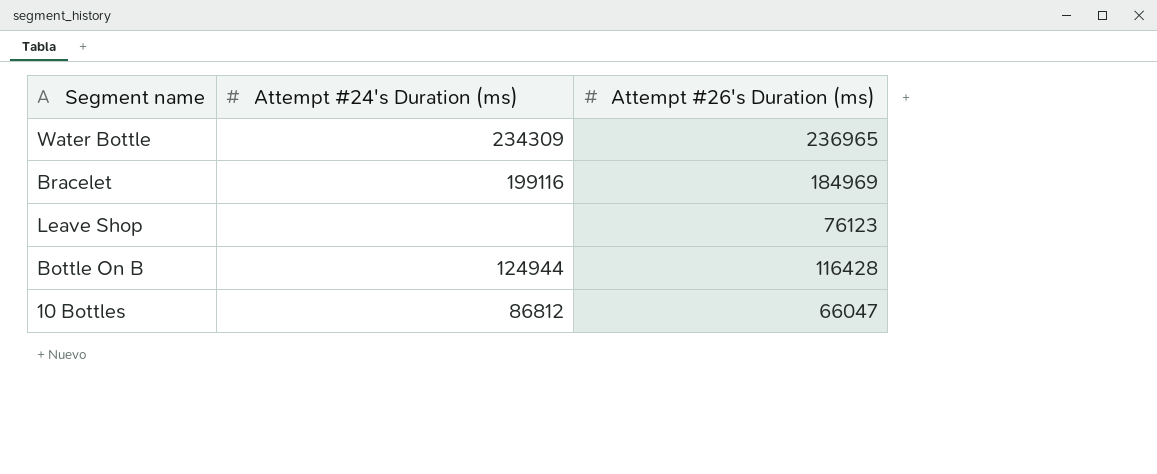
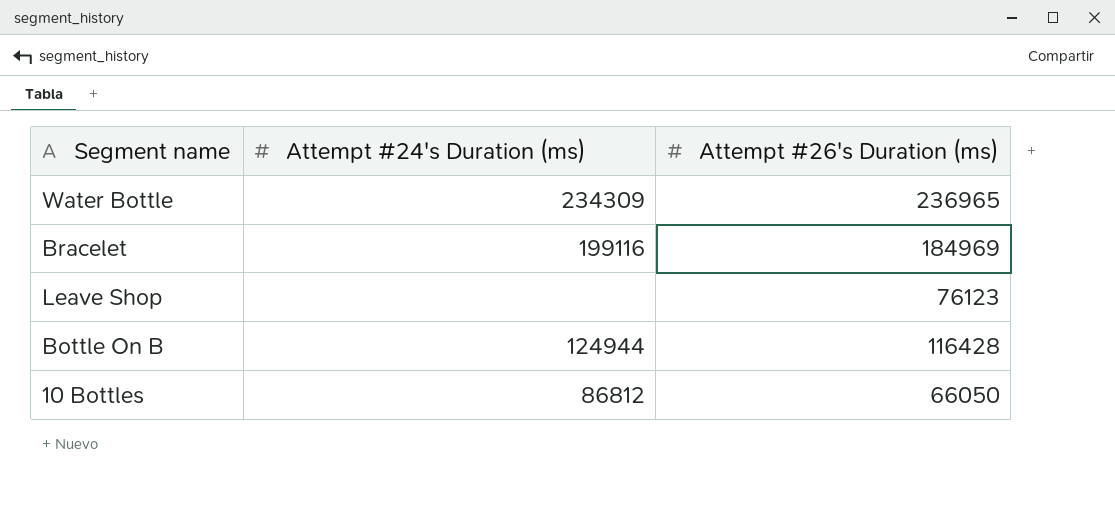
10 Bottles | Attempt #26's Duration (ms): 66047 -> 66050

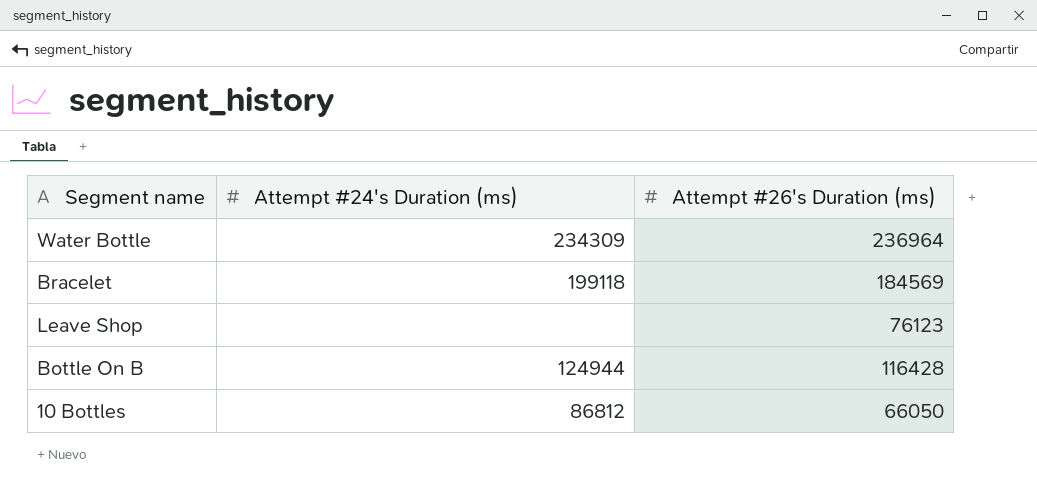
Water Bottle | Attempt #26's Duration (ms): 236965 -> 236964
Bracelet | Attempt #24's Duration (ms): 199116 -> 199118
Bracelet | Attempt #26's Duration (ms): 184969 -> 184569

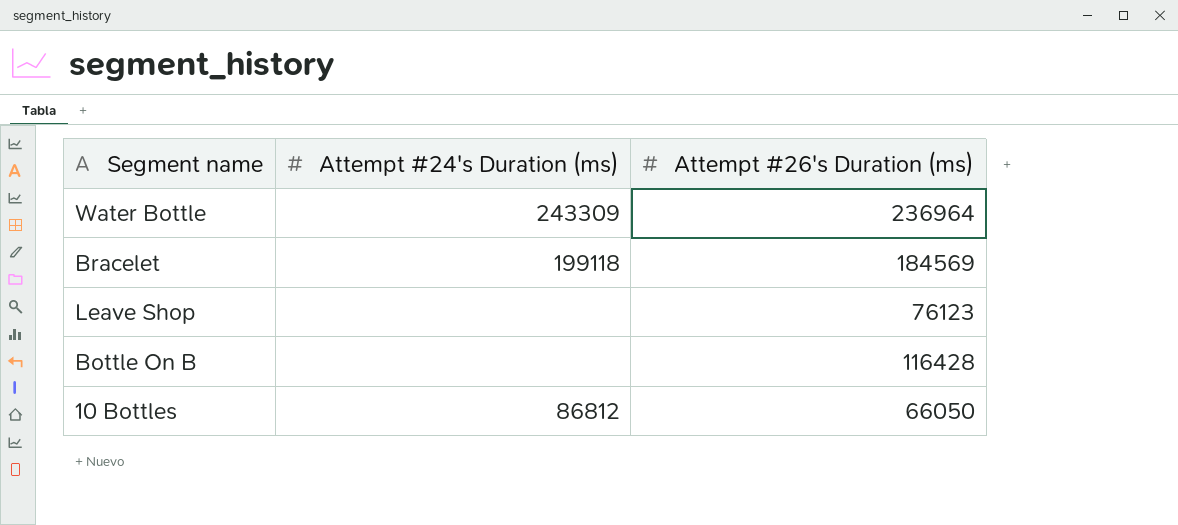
Water Bottle | Attempt #24's Duration (ms): 234309 -> 243309
Bottle On B | Attempt #24's Duration (ms): 124944 -> none

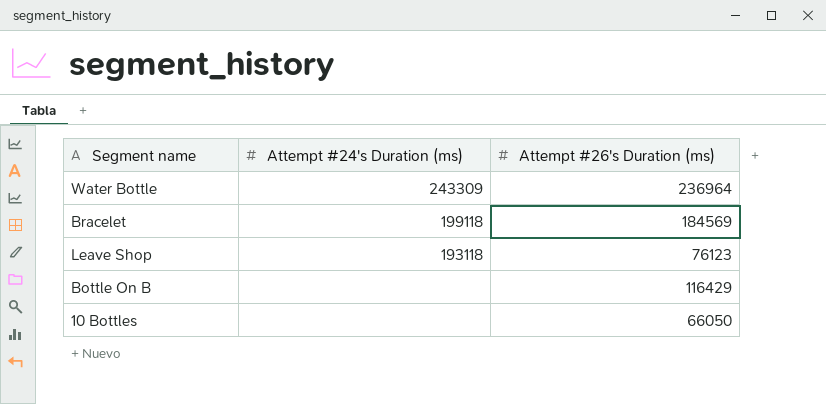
Leave Shop | Attempt #24's Duration (ms): none -> 193118
Bottle On B | Attempt #26's Duration (ms): 116428 -> 116429
10 Bottles | Attempt #24's Duration (ms): 86812 -> none

